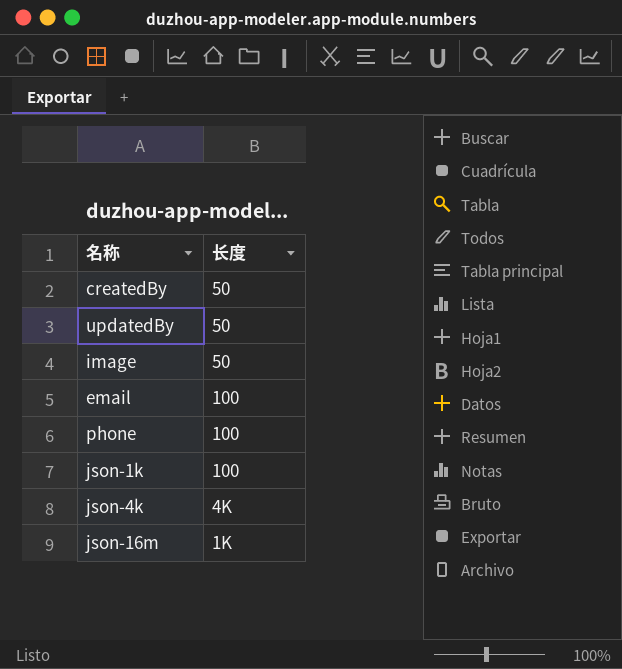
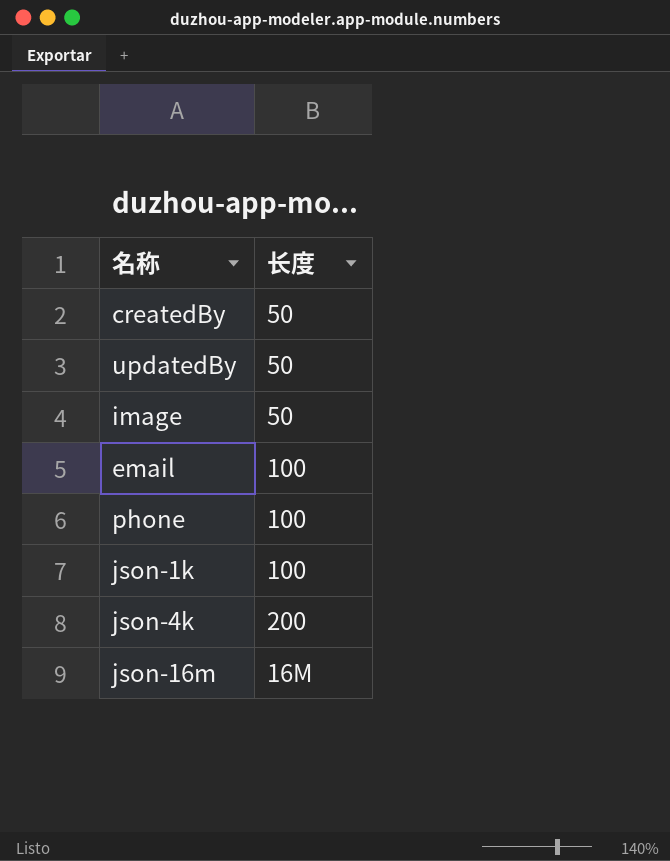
json-4k | 长度: 4K -> 200
json-16m | 长度: 1K -> 16M

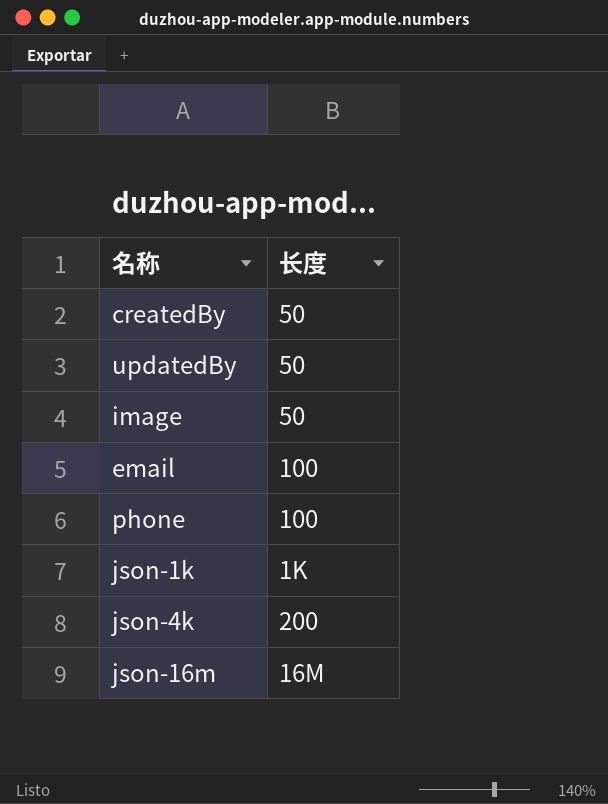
json-1k | 长度: 100 -> 1K

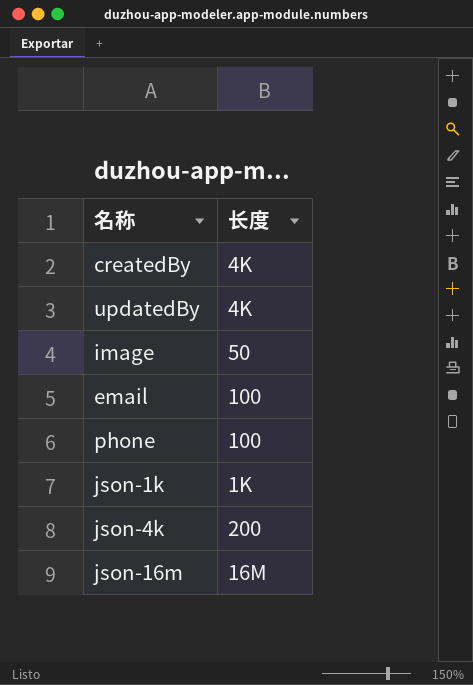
createdBy | 长度: 50 -> 4K
updatedBy | 长度: 50 -> 4K

